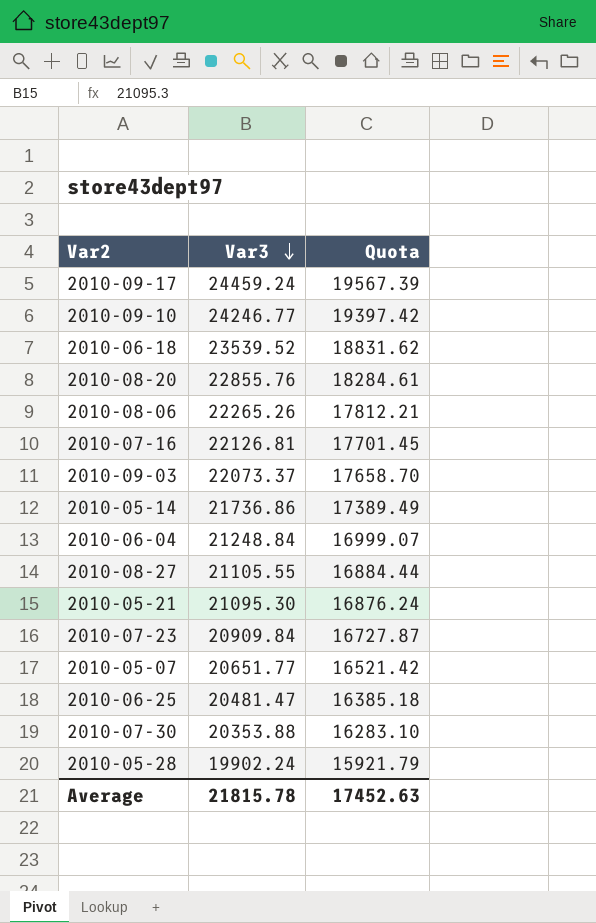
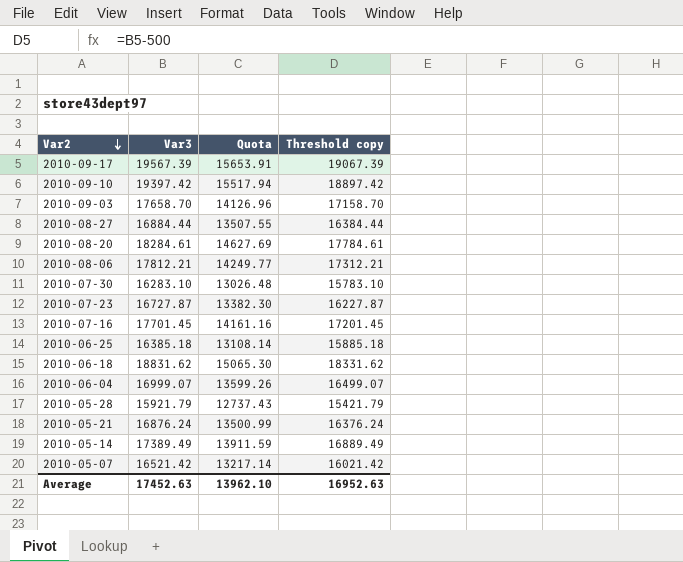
row order: Var3 descending -> Var2 descending
column Threshold copy | formula: none -> [Var3] - 500
2010-09-17 | Var3: 24459.24 -> 19567.39
2010-09-17 | Quota: 19567.39 -> 15653.91
2010-09-10 | Var3: 24246.77 -> 19397.42
2010-09-10 | Quota: 19397.42 -> 15517.94
2010-09-03 | Var3: 22073.37 -> 17658.70
2010-09-03 | Quota: 17658.70 -> 14126.96
2010-08-27 | Var3: 21105.55 -> 16884.44
2010-08-27 | Quota: 16884.44 -> 13507.55
2010-08-20 | Var3: 22855.76 -> 18284.61
2010-08-20 | Quota: 18284.61 -> 14627.69
2010-08-06 | Var3: 22265.26 -> 17812.21
2010-08-06 | Quota: 17812.21 -> 14249.77
2010-07-30 | Var3: 20353.88 -> 16283.10
2010-07-30 | Quota: 16283.10 -> 13026.48
2010-07-23 | Var3: 20909.84 -> 16727.87
2010-07-23 | Quota: 16727.87 -> 13382.30
2010-07-16 | Var3: 22126.81 -> 17701.45
2010-07-16 | Quota: 17701.45 -> 14161.16
2010-06-25 | Var3: 20481.47 -> 16385.18
2010-06-25 | Quota: 16385.18 -> 13108.14
2010-06-18 | Var3: 23539.52 -> 18831.62
2010-06-18 | Quota: 18831.62 -> 15065.30
2010-06-04 | Var3: 21248.84 -> 16999.07
2010-06-04 | Quota: 16999.07 -> 13599.26
2010-05-28 | Var3: 19902.24 -> 15921.79
2010-05-28 | Quota: 15921.79 -> 12737.43
2010-05-21 | Var3: 21095.30 -> 16876.24
2010-05-21 | Quota: 16876.24 -> 13500.99
2010-05-14 | Var3: 21736.86 -> 17389.49
2010-05-14 | Quota: 17389.49 -> 13911.59
2010-05-07 | Var3: 20651.77 -> 16521.42
2010-05-07 | Quota: 16521.42 -> 13217.14
Average | Var3: 21815.78 -> 17452.63
Average | Quota: 17452.63 -> 13962.10

